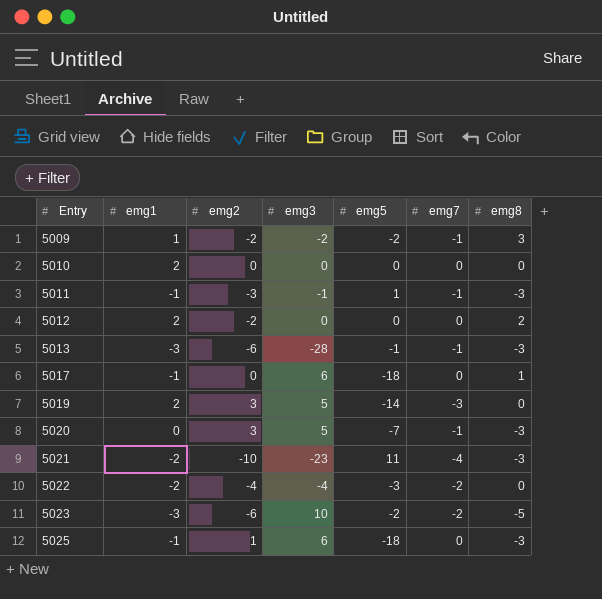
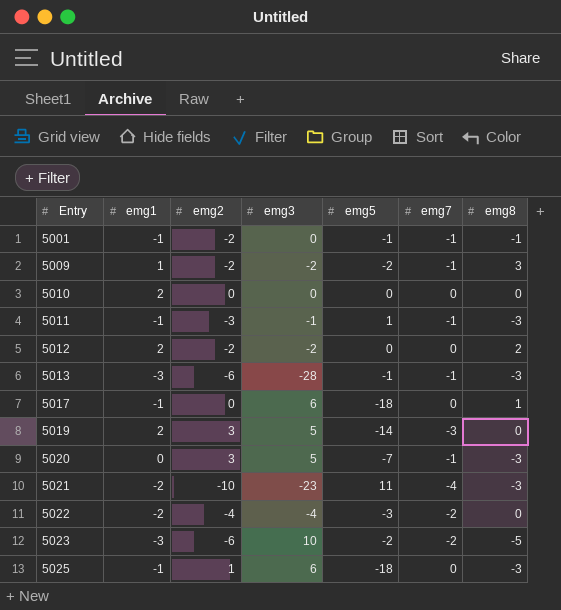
row 5001: none -> -1 | -2 | 0 | -1 | -1 | -1
5012 | emg3: 0 -> -2

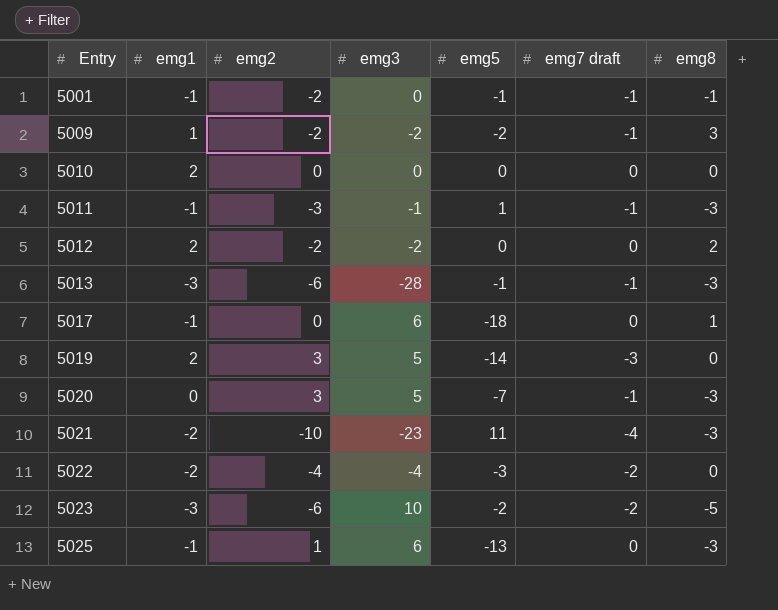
column name: emg7 -> emg7 draft
5025 | emg5: -18 -> -13

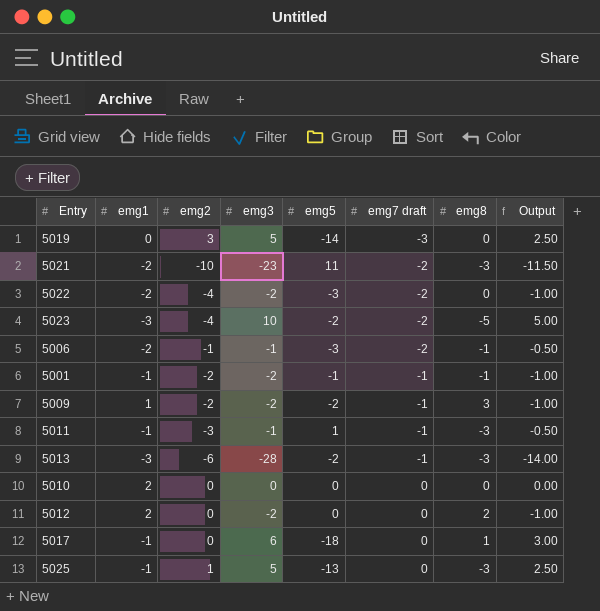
row order: Entry ascending -> emg7 draft ascending
column Output | formula: none -> [emg3] * 0.5
row 5020: 0 | 3 | 5 | -7 | -1 | -3 -> none
5019 | emg1: 2 -> 0
5021 | emg7 draft: -4 -> -2
5022 | emg3: -4 -> -2
5023 | emg2: -6 -> -4
row 5006: none -> -2 | -1 | -1 | -3 | -2 | -1 | -0.50
5001 | emg3: 0 -> -2
5013 | emg5: -1 -> -2
5012 | emg2: -2 -> 0
5025 | emg3: 6 -> 5

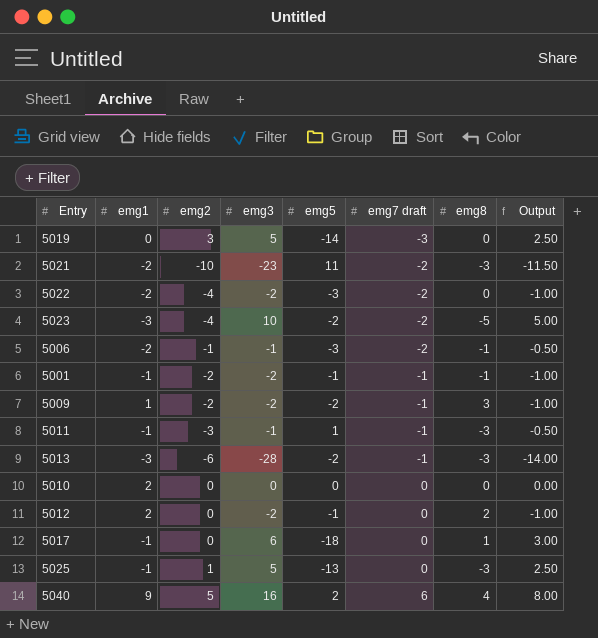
5012 | emg5: 0 -> -1
row 5040: none -> 9 | 5 | 16 | 2 | 6 | 4 | 8.00

